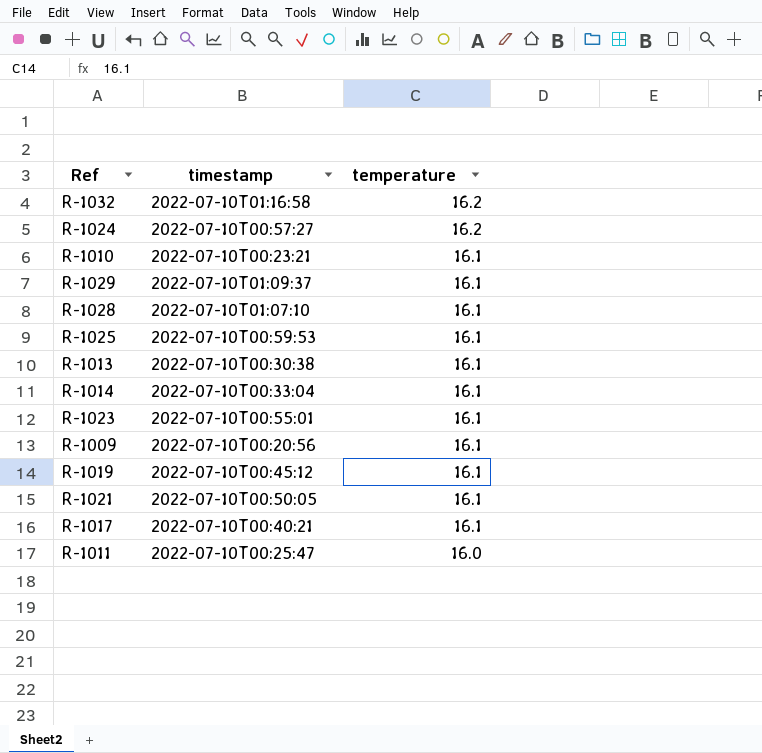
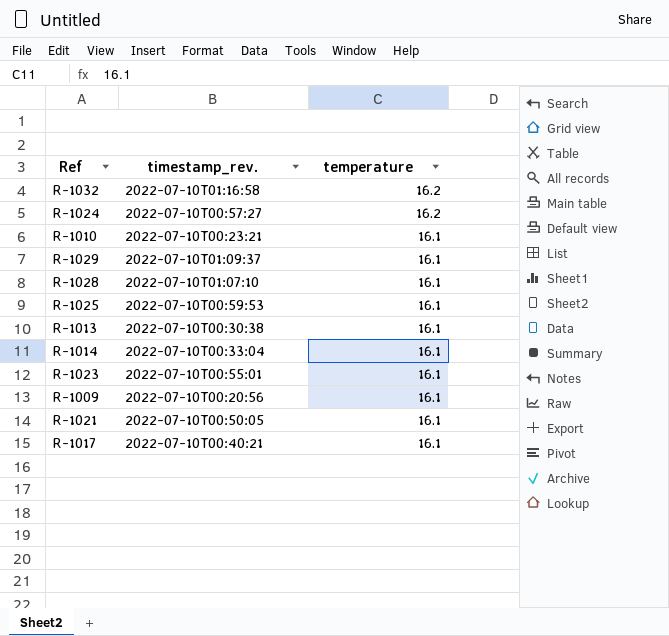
column name: timestamp -> timestamp_rev.
row R-1019: 2022-07-10T00:45:12 | 16.1 -> none
row R-1011: 2022-07-10T00:25:47 | 16.0 -> none

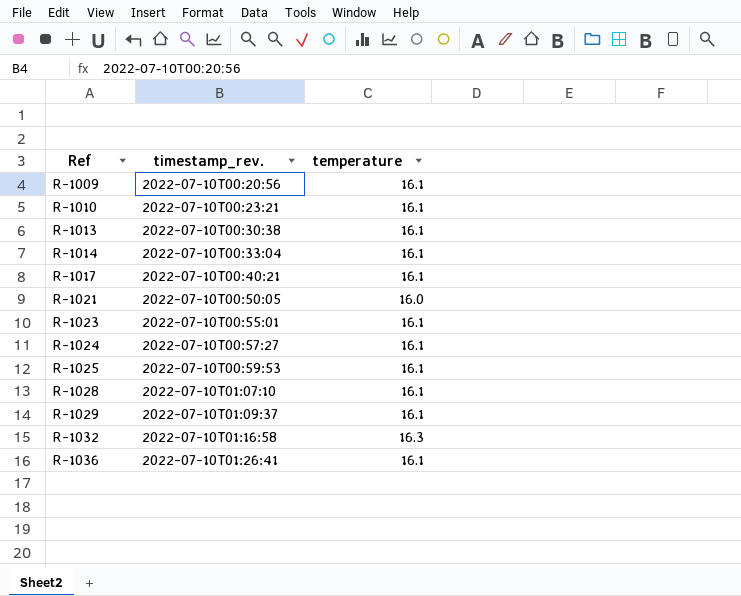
row order: temperature descending -> Ref ascending
R-1021 | temperature: 16.1 -> 16.0
R-1024 | temperature: 16.2 -> 16.1
R-1032 | temperature: 16.2 -> 16.3
row R-1036: none -> 2022-07-10T01:26:41 | 16.1

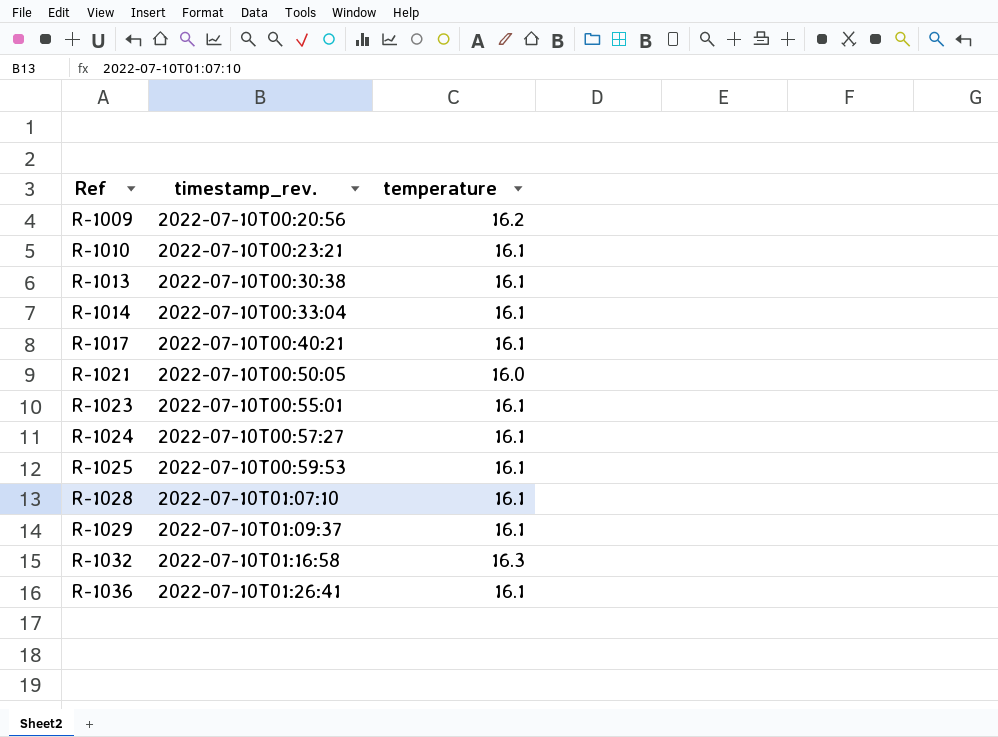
R-1009 | temperature: 16.1 -> 16.2

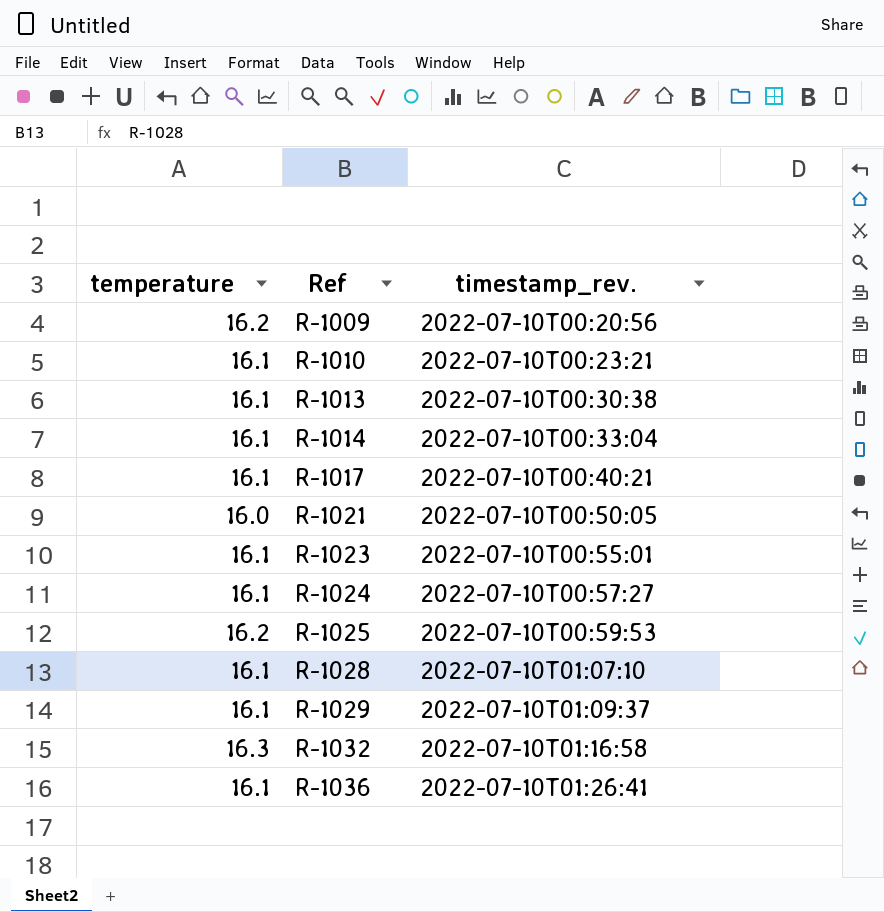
column temperature | position: 3 -> 1
R-1025 | temperature: 16.1 -> 16.2

